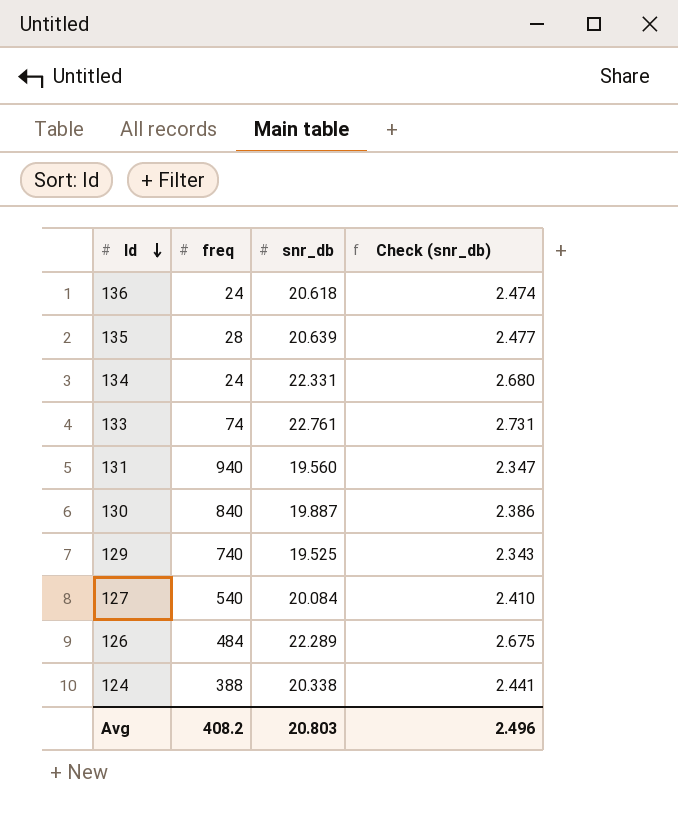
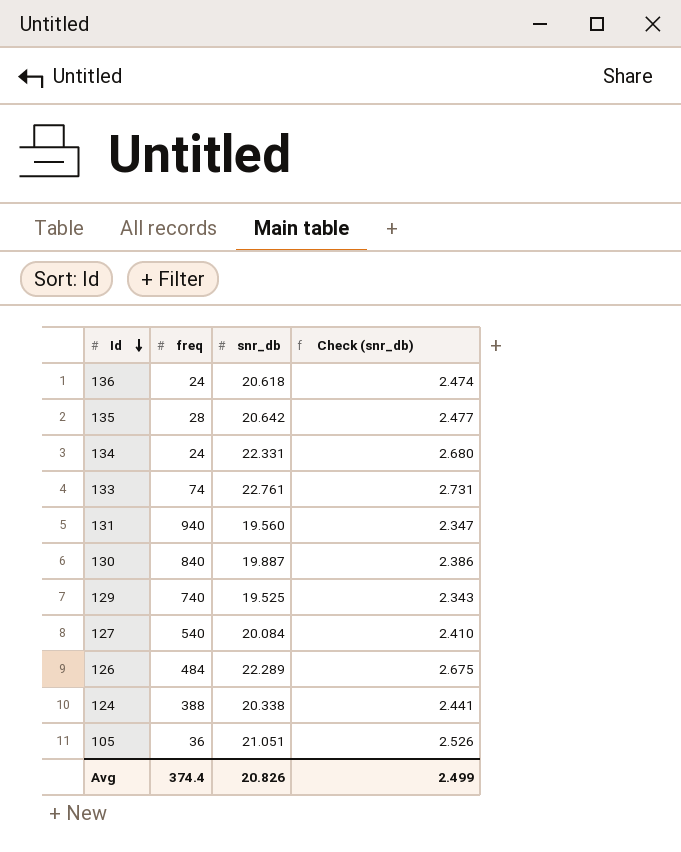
135 | snr_db: 20.639 -> 20.642
row 105: none -> 36 | 21.051 | 2.526
Avg | freq: 408.2 -> 374.4
Avg | snr_db: 20.803 -> 20.826
Avg | Check (snr_db): 2.496 -> 2.499

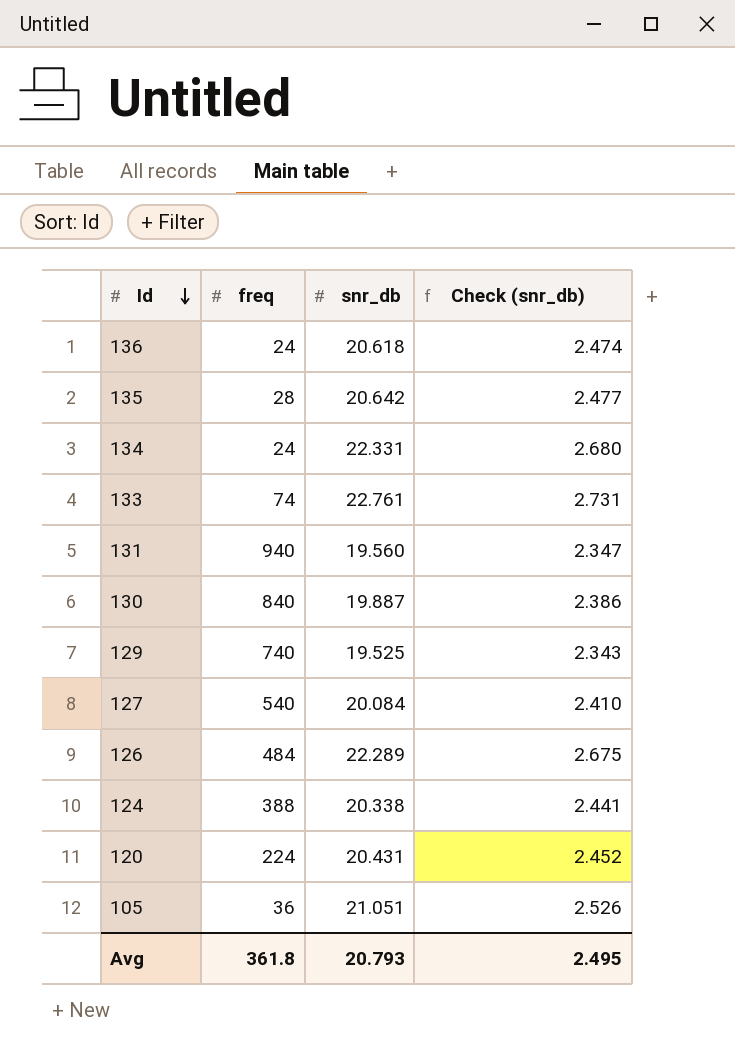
row 120: none -> 224 | 20.431 | 2.452
Avg | freq: 374.4 -> 361.8
Avg | snr_db: 20.826 -> 20.793
Avg | Check (snr_db): 2.499 -> 2.495

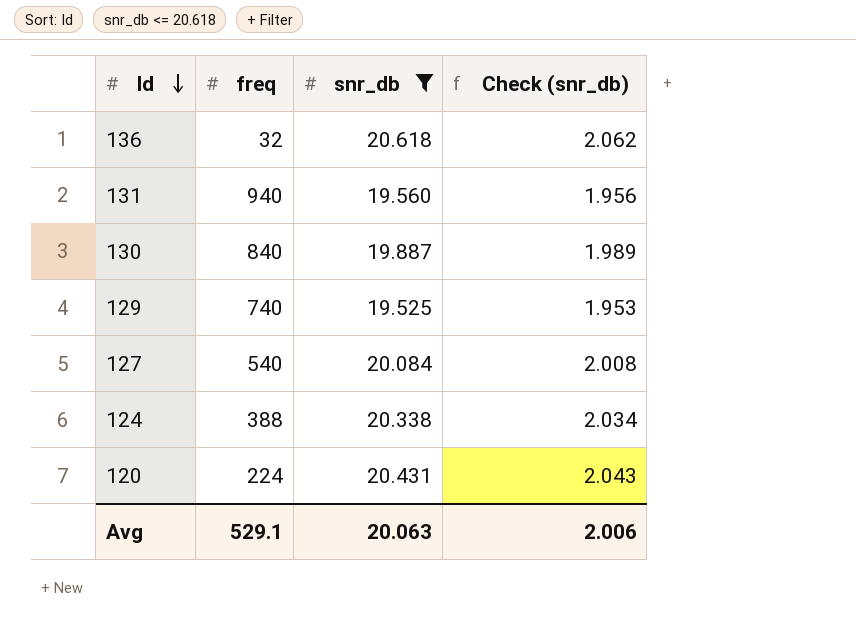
filter: none -> snr_db <= 20.618
column Check (snr_db) | formula: [snr_db] * 0.12 -> [snr_db] * 0.1
136 | freq: 24 -> 32
Avg | freq: 361.8 -> 529.1
Avg | snr_db: 20.793 -> 20.063
Avg | Check (snr_db): 2.495 -> 2.006

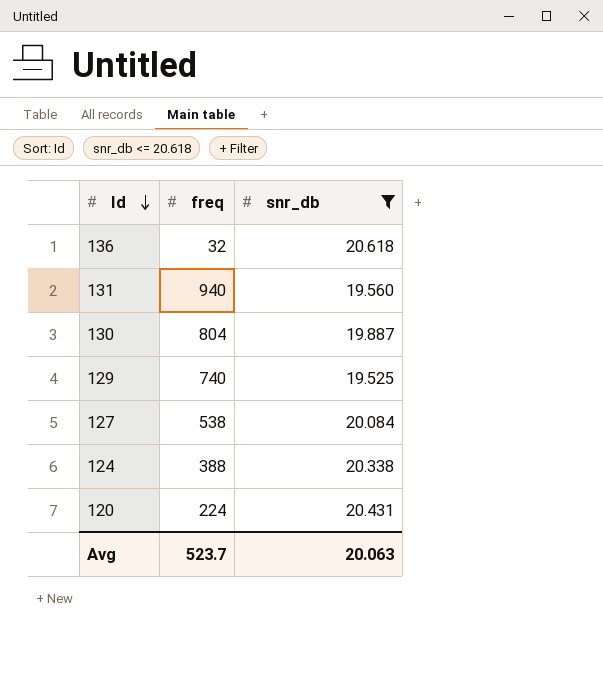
column Check (snr_db) | formula: [snr_db] * 0.1 -> none
130 | freq: 840 -> 804
127 | freq: 540 -> 538
Avg | freq: 529.1 -> 523.7

